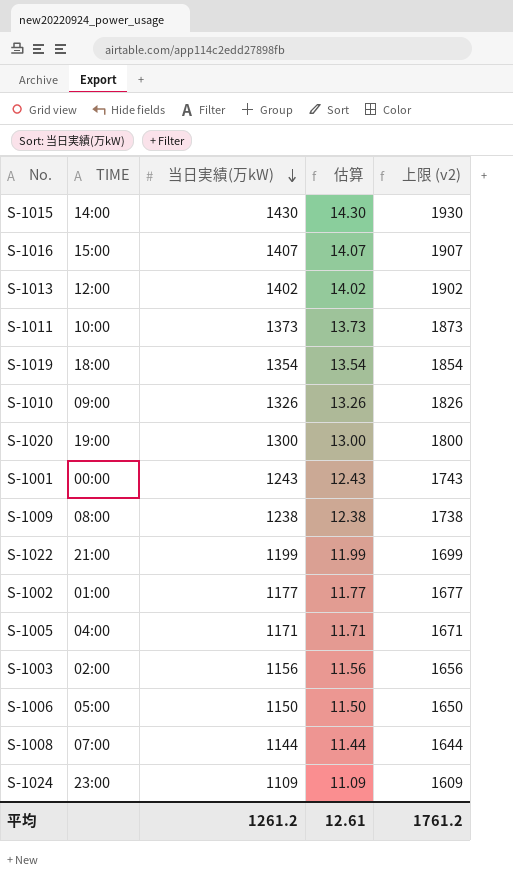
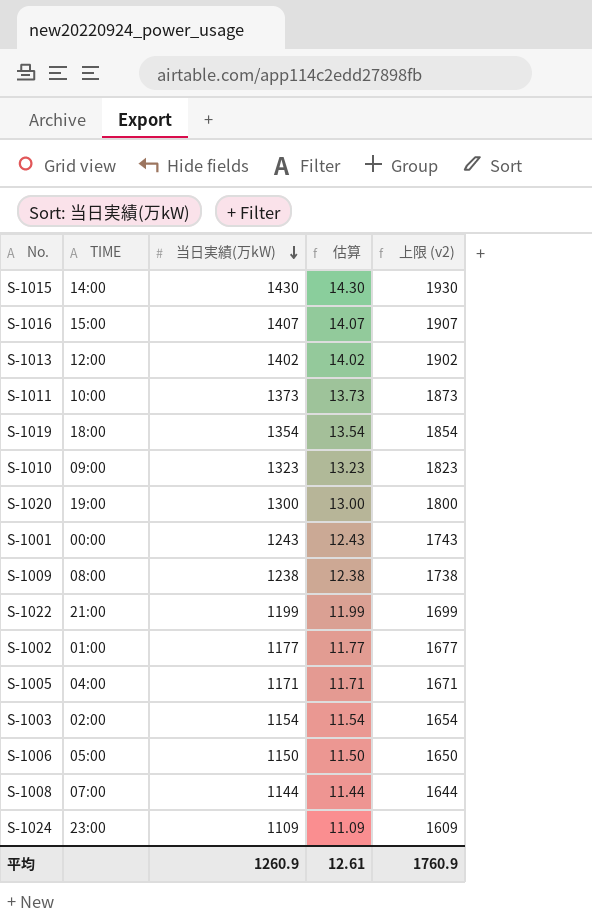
S-1010 | 当日実績(万kW): 1326 -> 1323
S-1010 | 估算: 13.26 -> 13.23
S-1010 | 上限 (v2): 1826 -> 1823
S-1003 | 当日実績(万kW): 1156 -> 1154
S-1003 | 估算: 11.56 -> 11.54
S-1003 | 上限 (v2): 1656 -> 1654
平均 | 当日実績(万kW): 1261.2 -> 1260.9
平均 | 上限 (v2): 1761.2 -> 1760.9

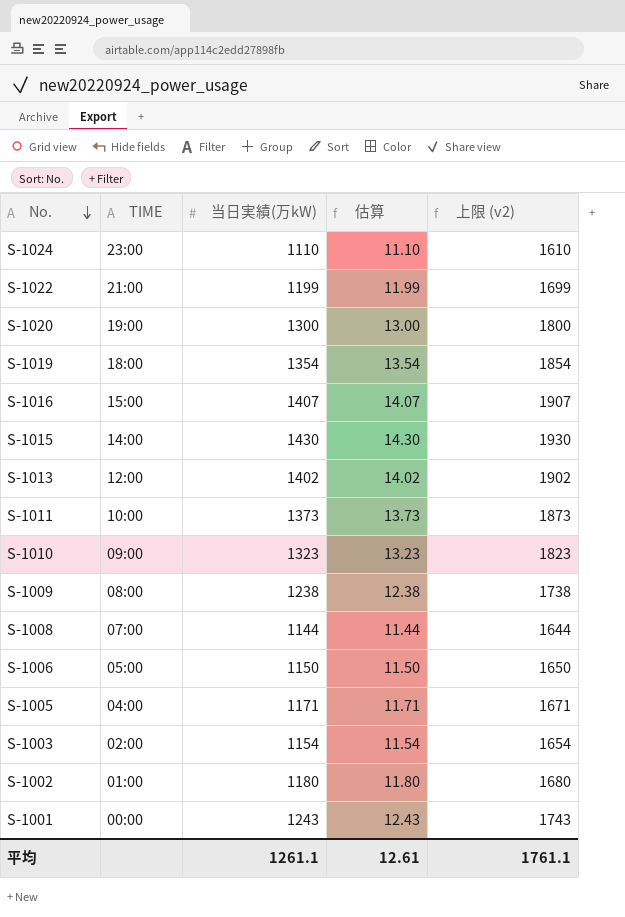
row order: 当日実績(万kW) descending -> No. descending
S-1024 | 当日実績(万kW): 1109 -> 1110
S-1024 | 估算: 11.09 -> 11.10
S-1024 | 上限 (v2): 1609 -> 1610
S-1002 | 当日実績(万kW): 1177 -> 1180
S-1002 | 估算: 11.77 -> 11.80
S-1002 | 上限 (v2): 1677 -> 1680
平均 | 当日実績(万kW): 1260.9 -> 1261.1
平均 | 上限 (v2): 1760.9 -> 1761.1

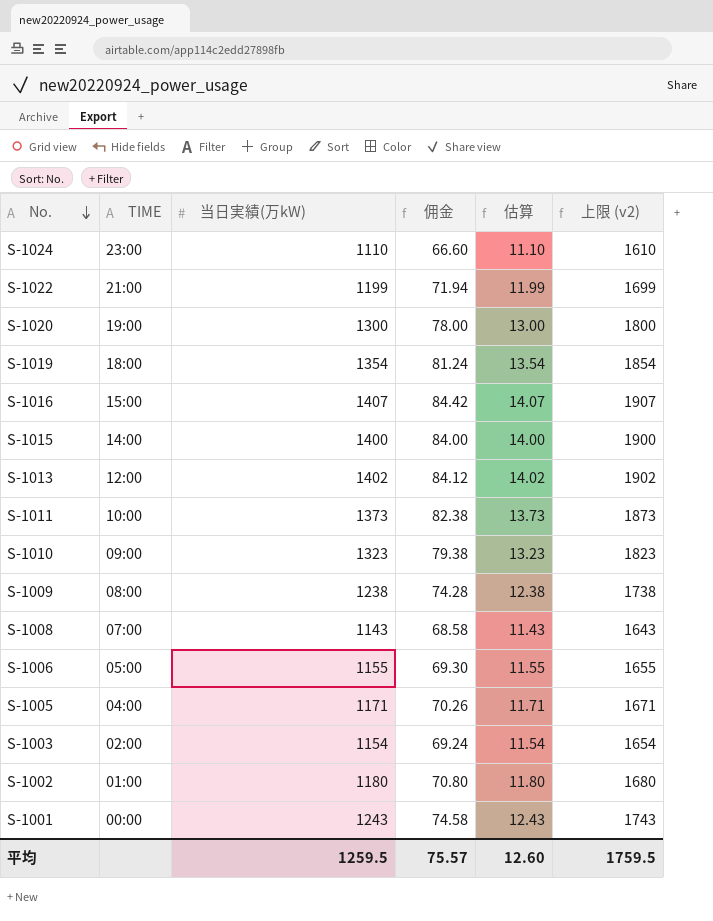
column 佣金 | formula: none -> [当日実績(万kW)] * 0.06
S-1015 | 当日実績(万kW): 1430 -> 1400
S-1015 | 估算: 14.30 -> 14.00
S-1015 | 上限 (v2): 1930 -> 1900
S-1008 | 当日実績(万kW): 1144 -> 1143
S-1008 | 估算: 11.44 -> 11.43
S-1008 | 上限 (v2): 1644 -> 1643
S-1006 | 当日実績(万kW): 1150 -> 1155
S-1006 | 估算: 11.50 -> 11.55
S-1006 | 上限 (v2): 1650 -> 1655
平均 | 当日実績(万kW): 1261.1 -> 1259.5
平均 | 估算: 12.61 -> 12.60
平均 | 上限 (v2): 1761.1 -> 1759.5

